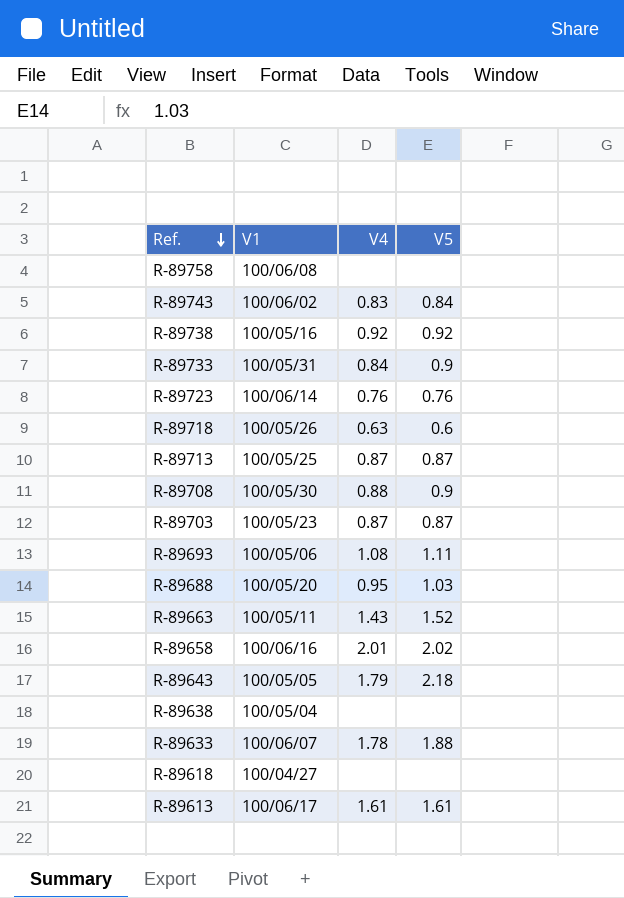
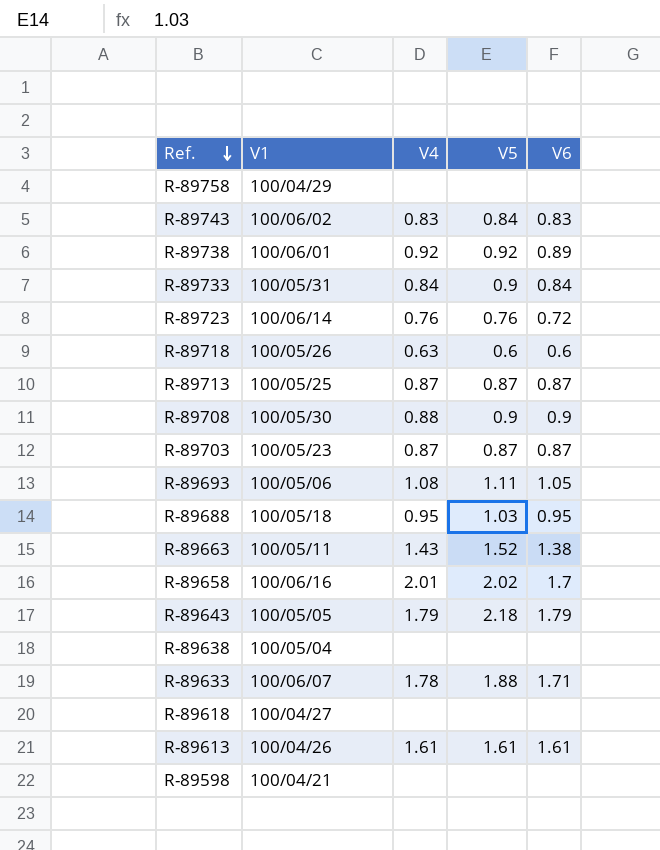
column V6 | position: none -> 5
R-89758 | V1: 100/06/08 -> 100/04/29
R-89738 | V1: 100/05/16 -> 100/06/01
R-89688 | V1: 100/05/20 -> 100/05/18
R-89613 | V1: 100/06/17 -> 100/04/26
row R-89598: none -> 100/04/21 | none | none | none

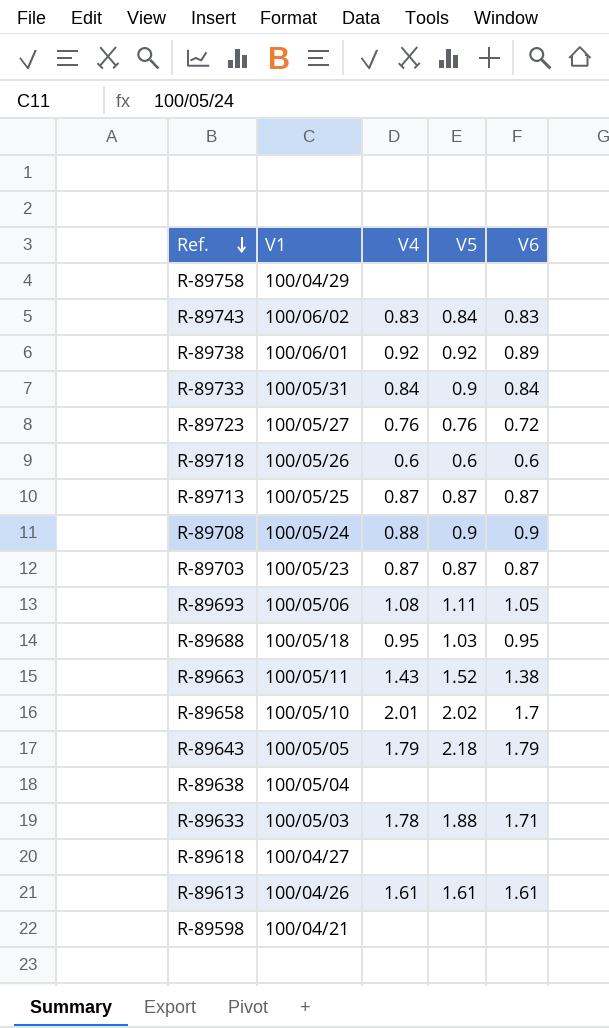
R-89723 | V1: 100/06/14 -> 100/05/27
R-89718 | V4: 0.63 -> 0.6
R-89708 | V1: 100/05/30 -> 100/05/24
R-89658 | V1: 100/06/16 -> 100/05/10
R-89633 | V1: 100/06/07 -> 100/05/03

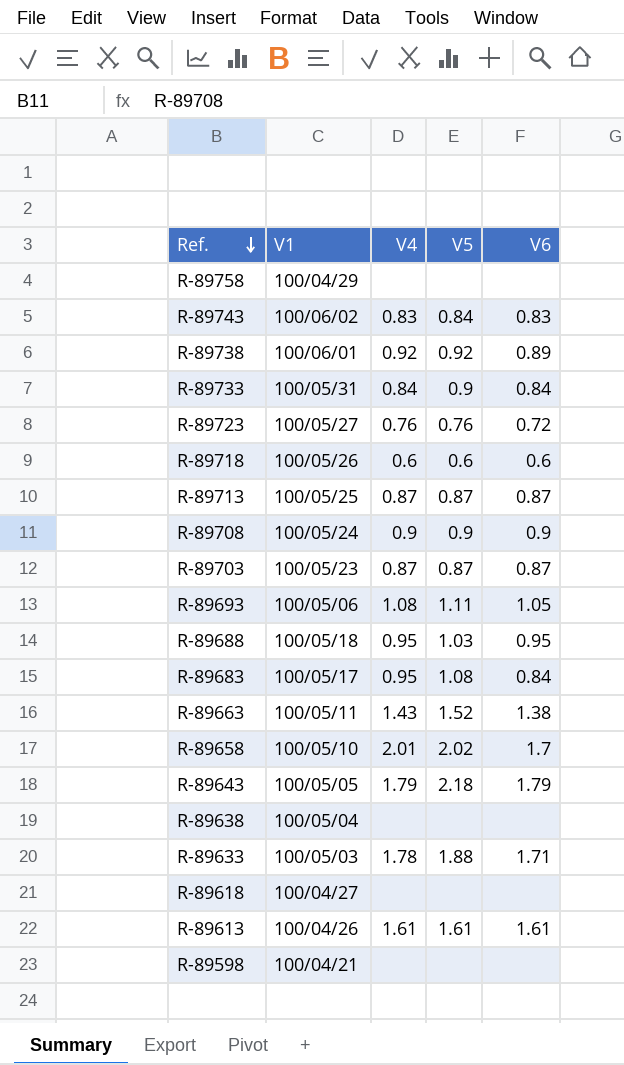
R-89708 | V4: 0.88 -> 0.9
row R-89683: none -> 100/05/17 | 0.95 | 1.08 | 0.84

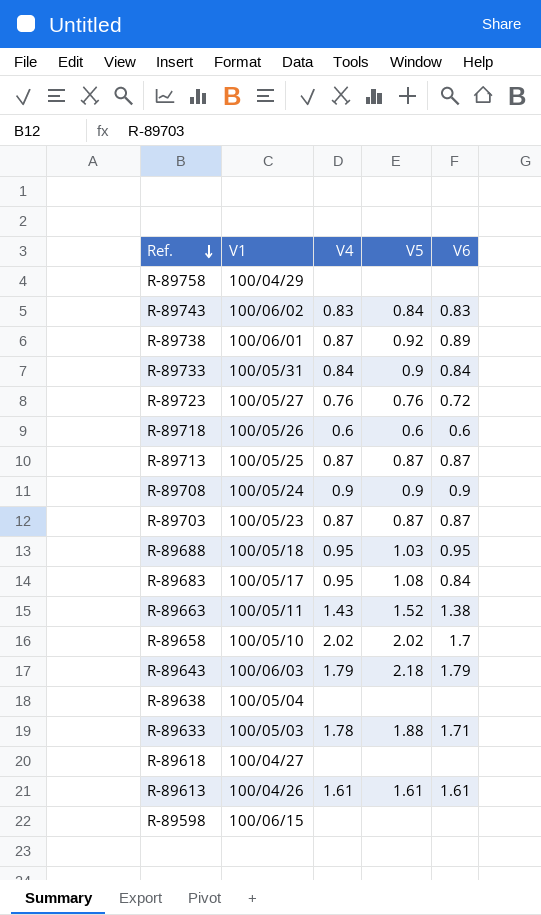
row R-89693: 100/05/06 | 1.08 | 1.11 | 1.05 -> none
R-89738 | V4: 0.92 -> 0.87
R-89658 | V4: 2.01 -> 2.02
R-89643 | V1: 100/05/05 -> 100/06/03
R-89598 | V1: 100/04/21 -> 100/06/15

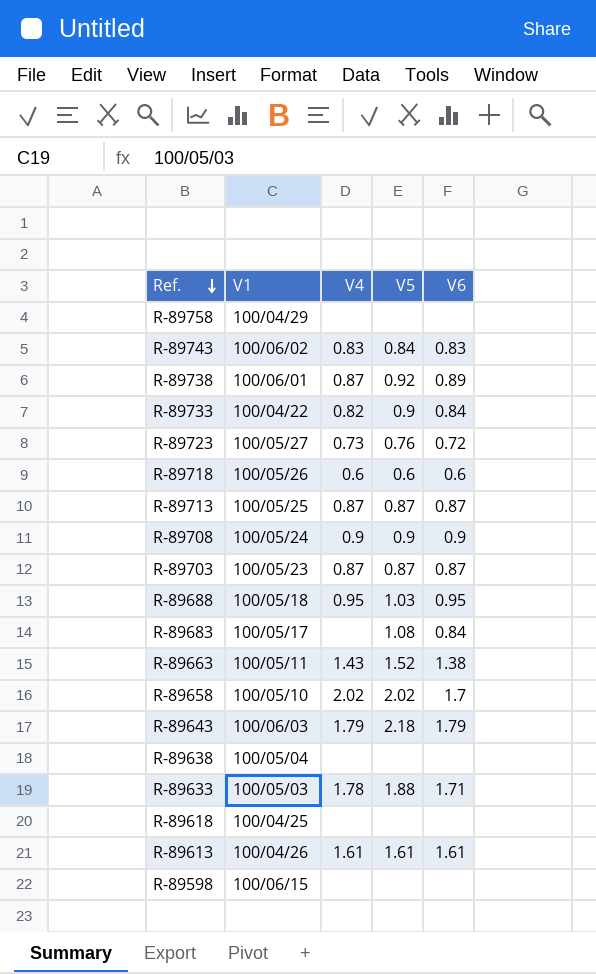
R-89733 | V1: 100/05/31 -> 100/04/22
R-89733 | V4: 0.84 -> 0.82
R-89723 | V4: 0.76 -> 0.73
R-89683 | V4: 0.95 -> none
R-89618 | V1: 100/04/27 -> 100/04/25

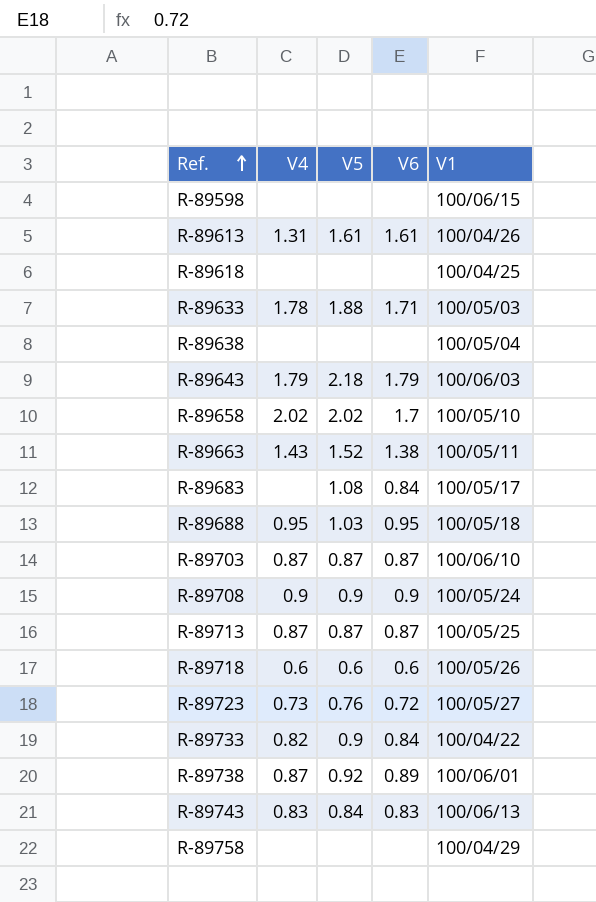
row order: Ref. descending -> Ref. ascending
column V1 | position: 2 -> 5
R-89613 | V4: 1.61 -> 1.31
R-89703 | V1: 100/05/23 -> 100/06/10
R-89743 | V1: 100/06/02 -> 100/06/13

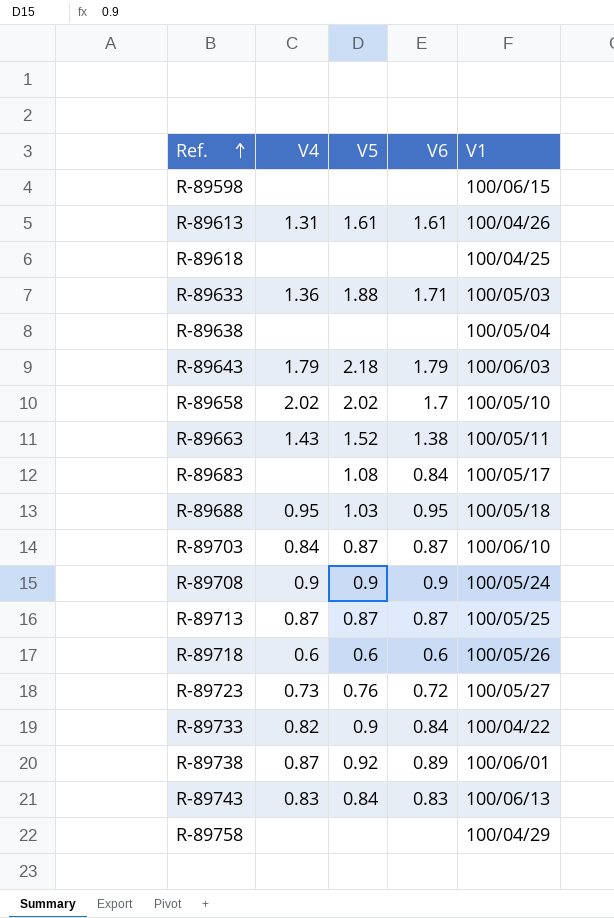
R-89633 | V4: 1.78 -> 1.36
R-89703 | V4: 0.87 -> 0.84

